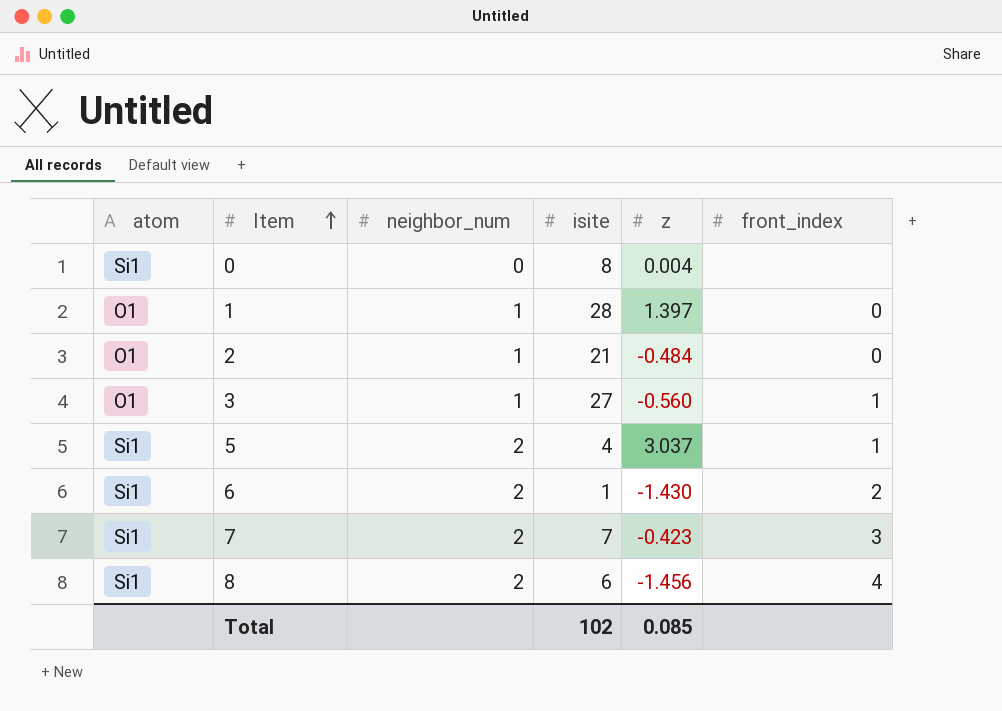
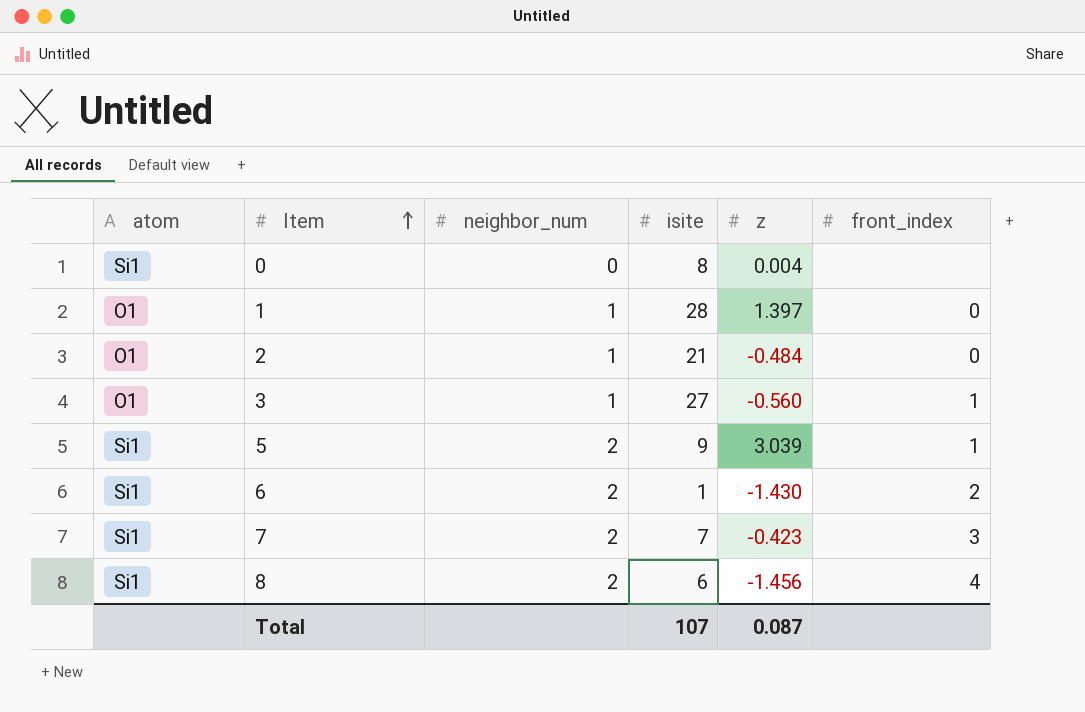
5 | isite: 4 -> 9
5 | z: 3.037 -> 3.039
Total | isite: 102 -> 107
Total | z: 0.085 -> 0.087

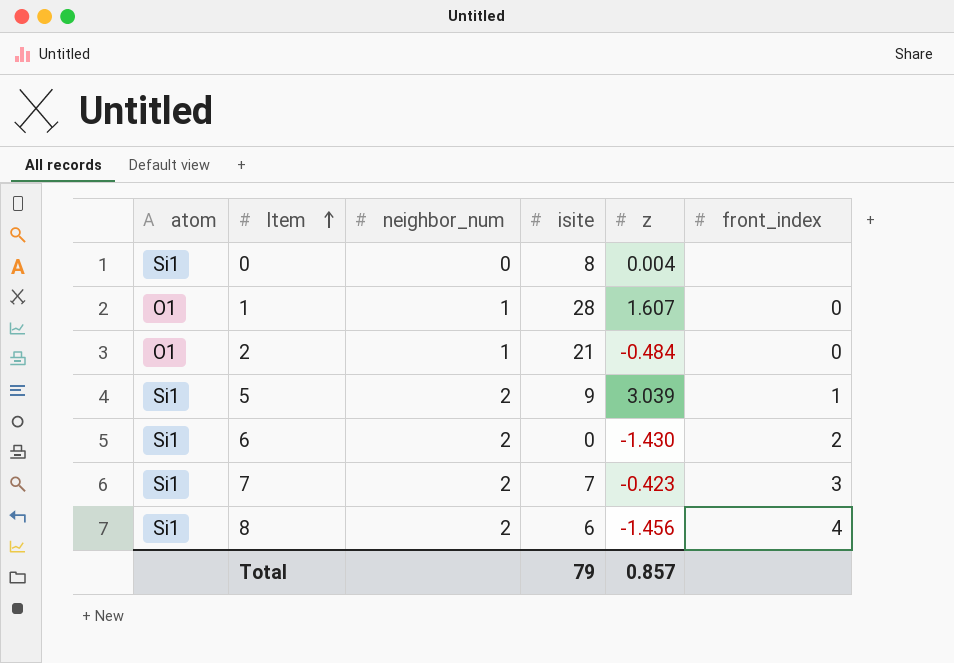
row 3: O1 | 1 | 27 | -0.560 | 1 -> none
1 | z: 1.397 -> 1.607
6 | isite: 1 -> 0
Total | isite: 107 -> 79
Total | z: 0.087 -> 0.857

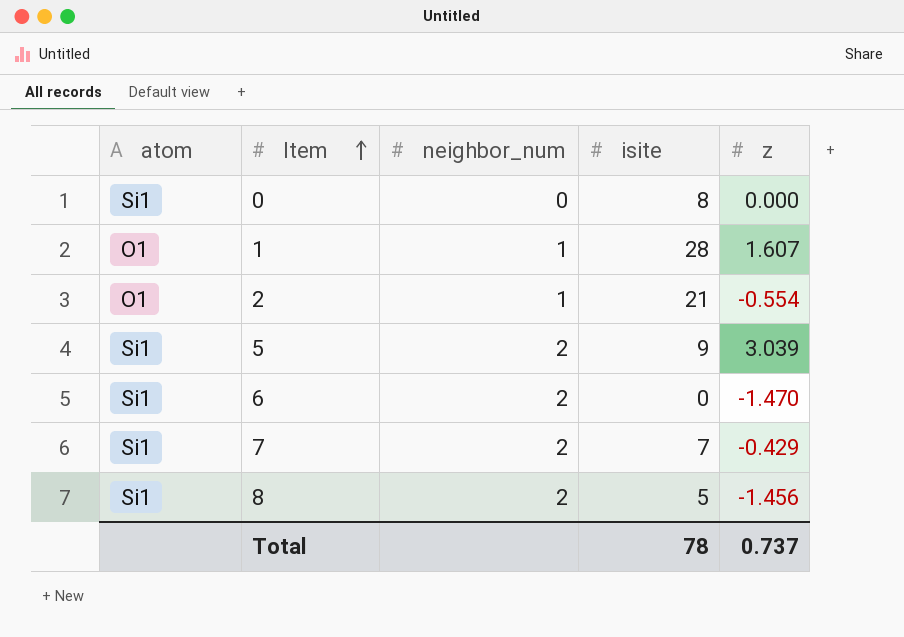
column front_index | position: 6 -> none
0 | z: 0.004 -> 0.000
2 | z: -0.484 -> -0.554
6 | z: -1.430 -> -1.470
7 | z: -0.423 -> -0.429
8 | isite: 6 -> 5
Total | isite: 79 -> 78
Total | z: 0.857 -> 0.737

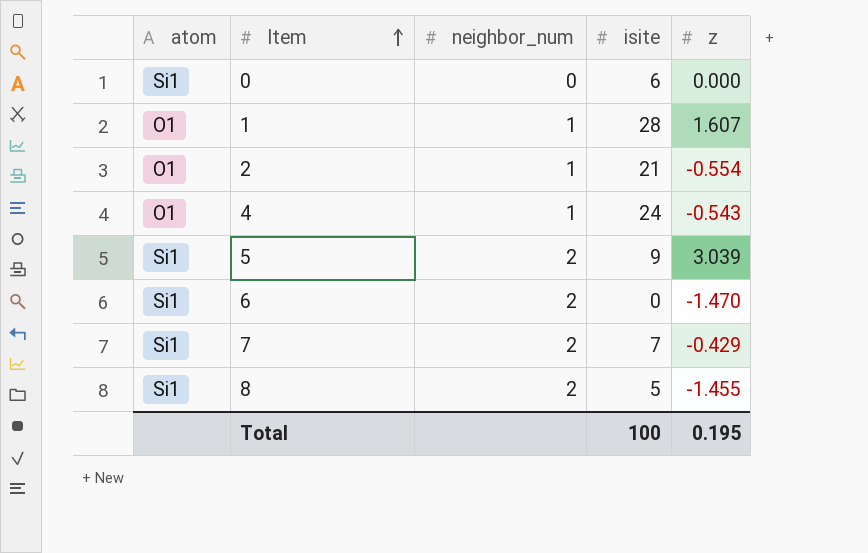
0 | isite: 8 -> 6
row 4: none -> O1 | 1 | 24 | -0.543
8 | z: -1.456 -> -1.455
Total | isite: 78 -> 100
Total | z: 0.737 -> 0.195

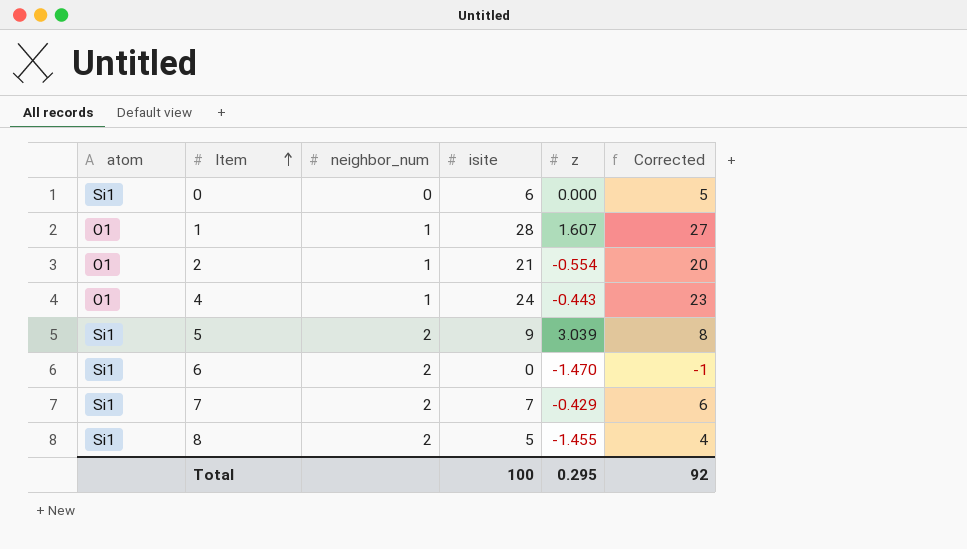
column Corrected | formula: none -> [isite] - 1
4 | z: -0.543 -> -0.443
Total | z: 0.195 -> 0.295

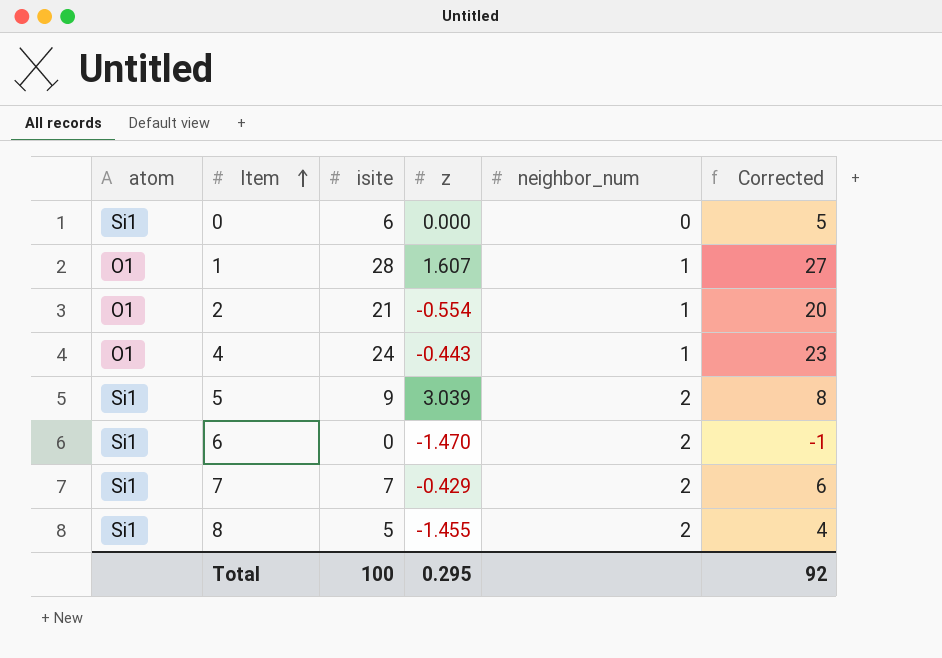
column neighbor_num | position: 3 -> 5

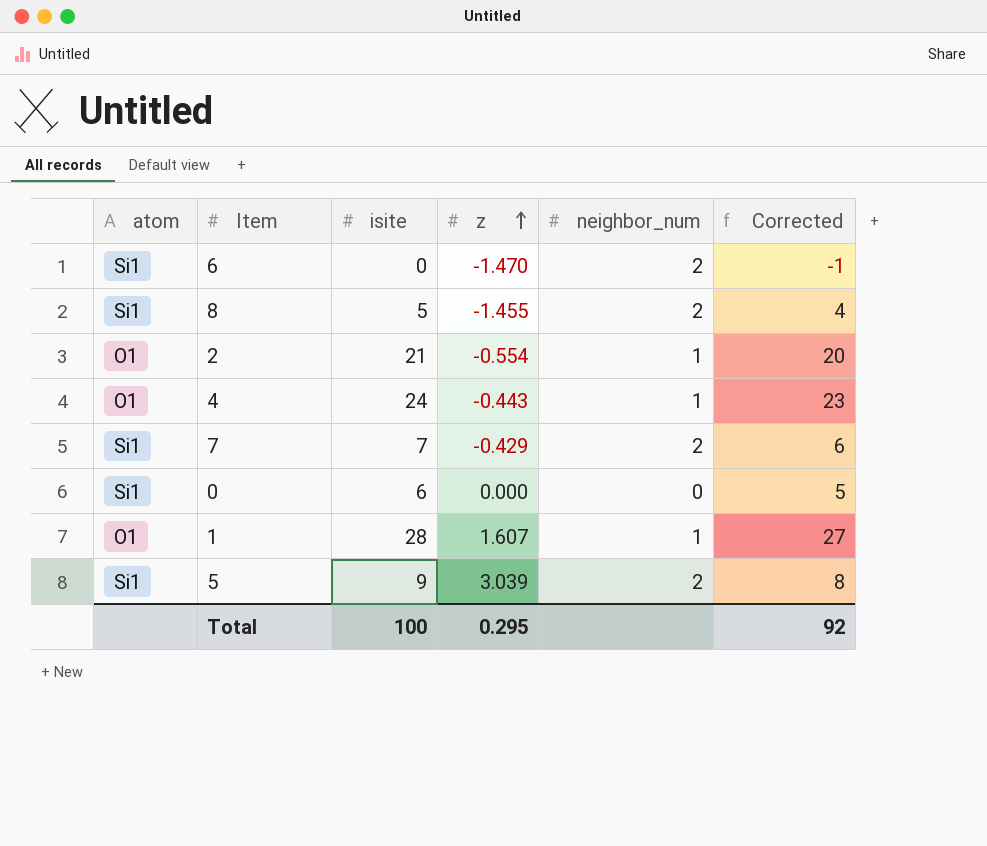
row order: Item ascending -> z ascending

